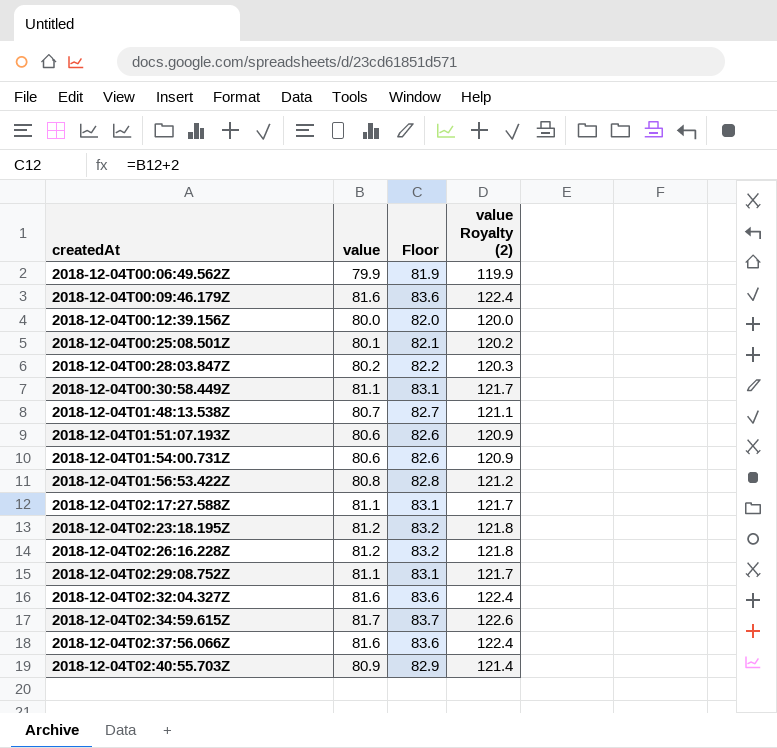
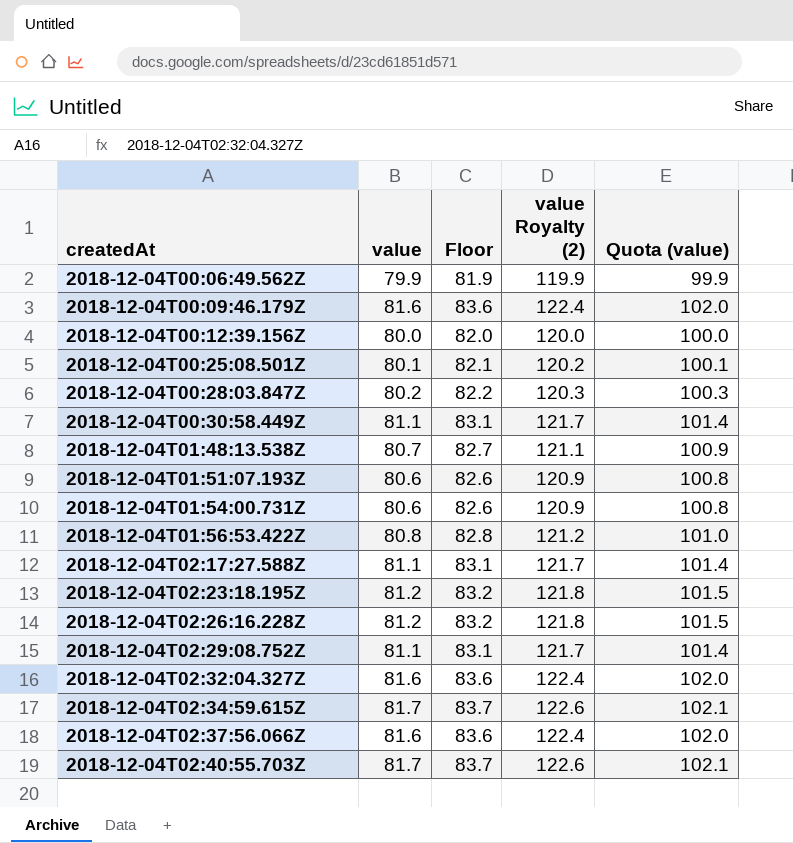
column Quota (value) | formula: none -> [value] * 1.25
2018-12-04T02:40:55.703Z | value: 80.9 -> 81.7
2018-12-04T02:40:55.703Z | Floor: 82.9 -> 83.7
2018-12-04T02:40:55.703Z | value Royalty (2): 121.4 -> 122.6

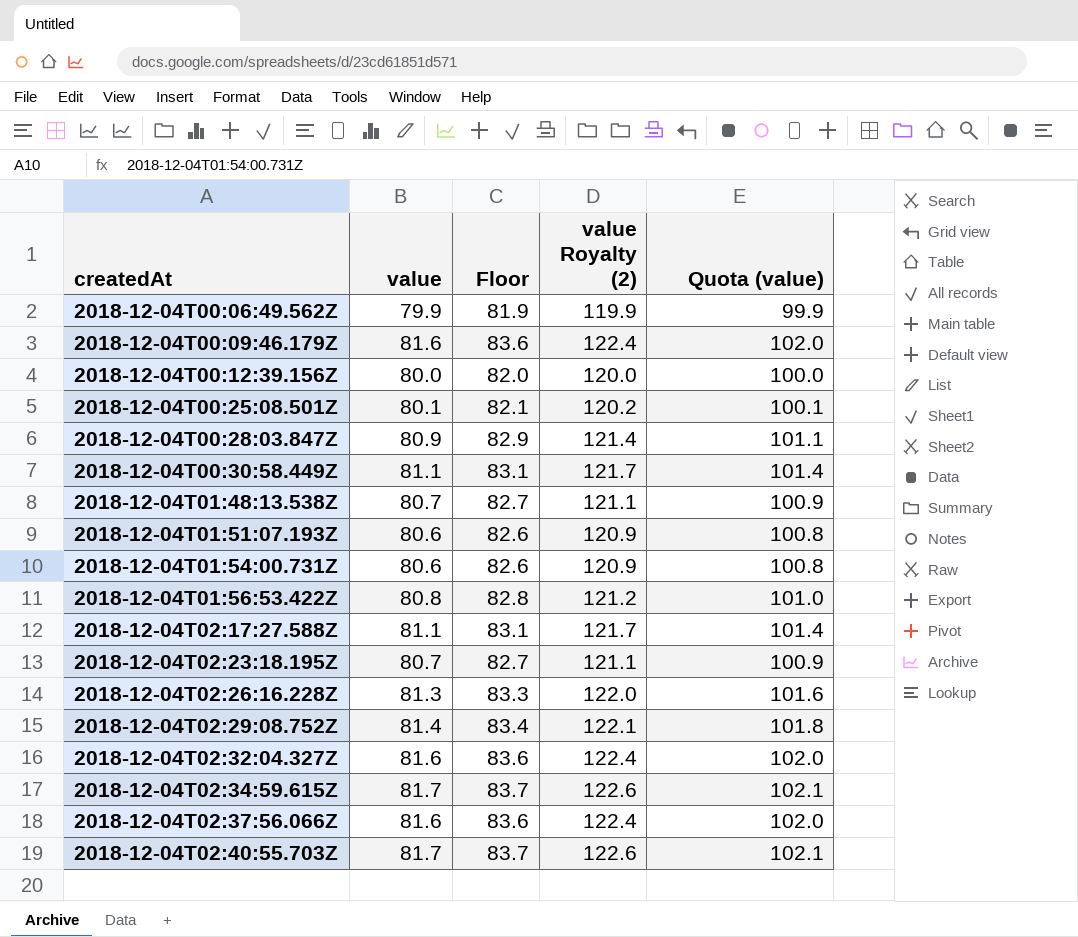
2018-12-04T00:28:03.847Z | value: 80.2 -> 80.9
2018-12-04T00:28:03.847Z | Floor: 82.2 -> 82.9
2018-12-04T00:28:03.847Z | value Royalty (2): 120.3 -> 121.4
2018-12-04T00:28:03.847Z | Quota (value): 100.3 -> 101.1
2018-12-04T02:23:18.195Z | value: 81.2 -> 80.7
2018-12-04T02:23:18.195Z | Floor: 83.2 -> 82.7
2018-12-04T02:23:18.195Z | value Royalty (2): 121.8 -> 121.1
2018-12-04T02:23:18.195Z | Quota (value): 101.5 -> 100.9
2018-12-04T02:26:16.228Z | value: 81.2 -> 81.3
2018-12-04T02:26:16.228Z | Floor: 83.2 -> 83.3
2018-12-04T02:26:16.228Z | value Royalty (2): 121.8 -> 122.0
2018-12-04T02:26:16.228Z | Quota (value): 101.5 -> 101.6
2018-12-04T02:29:08.752Z | value: 81.1 -> 81.4
2018-12-04T02:29:08.752Z | Floor: 83.1 -> 83.4
2018-12-04T02:29:08.752Z | value Royalty (2): 121.7 -> 122.1
2018-12-04T02:29:08.752Z | Quota (value): 101.4 -> 101.8

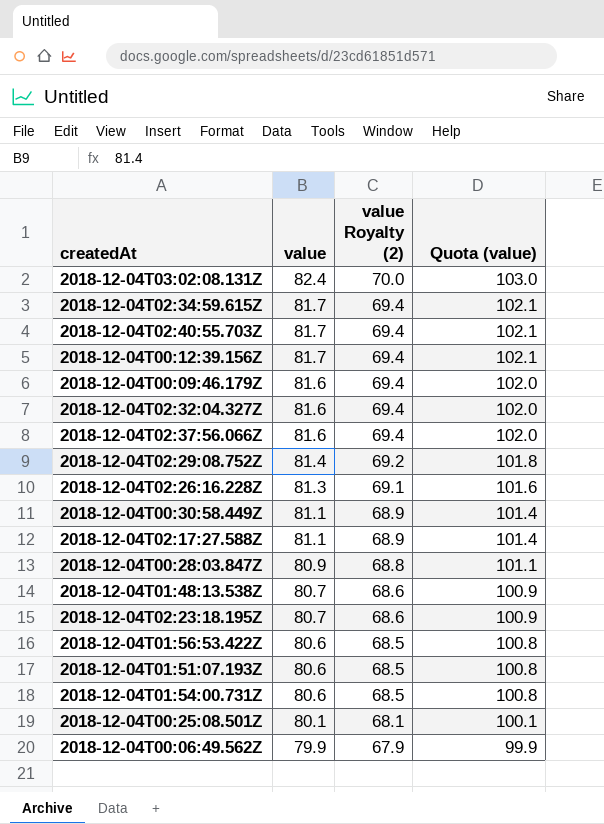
row order: createdAt ascending -> value descending
column Floor | formula: [value] + 2 -> none
column value Royalty (2) | formula: [value] * 1.5 -> [value] * 0.85
row 2018-12-04T03:02:08.131Z: none -> 82.4 | 70.0 | 103.0
2018-12-04T00:12:39.156Z | value: 80.0 -> 81.7
2018-12-04T00:12:39.156Z | Quota (value): 100.0 -> 102.1
2018-12-04T01:56:53.422Z | value: 80.8 -> 80.6
2018-12-04T01:56:53.422Z | Quota (value): 101.0 -> 100.8

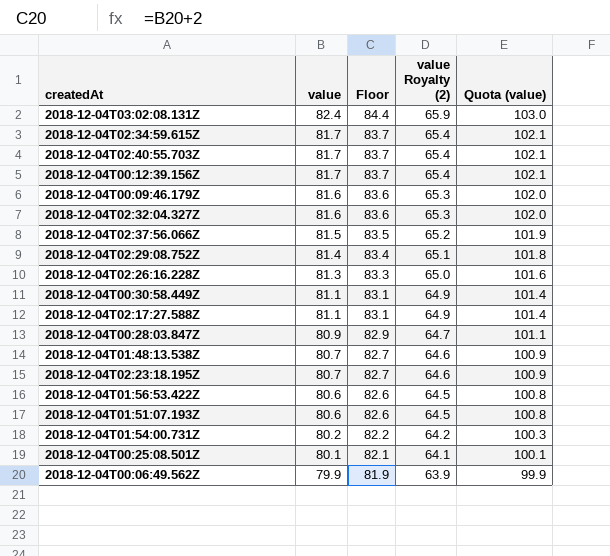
column Floor | formula: none -> [value] + 2
column value Royalty (2) | formula: [value] * 0.85 -> [value] * 0.8
2018-12-04T02:37:56.066Z | value: 81.6 -> 81.5
2018-12-04T02:37:56.066Z | Quota (value): 102.0 -> 101.9
2018-12-04T01:54:00.731Z | value: 80.6 -> 80.2
2018-12-04T01:54:00.731Z | Quota (value): 100.8 -> 100.3

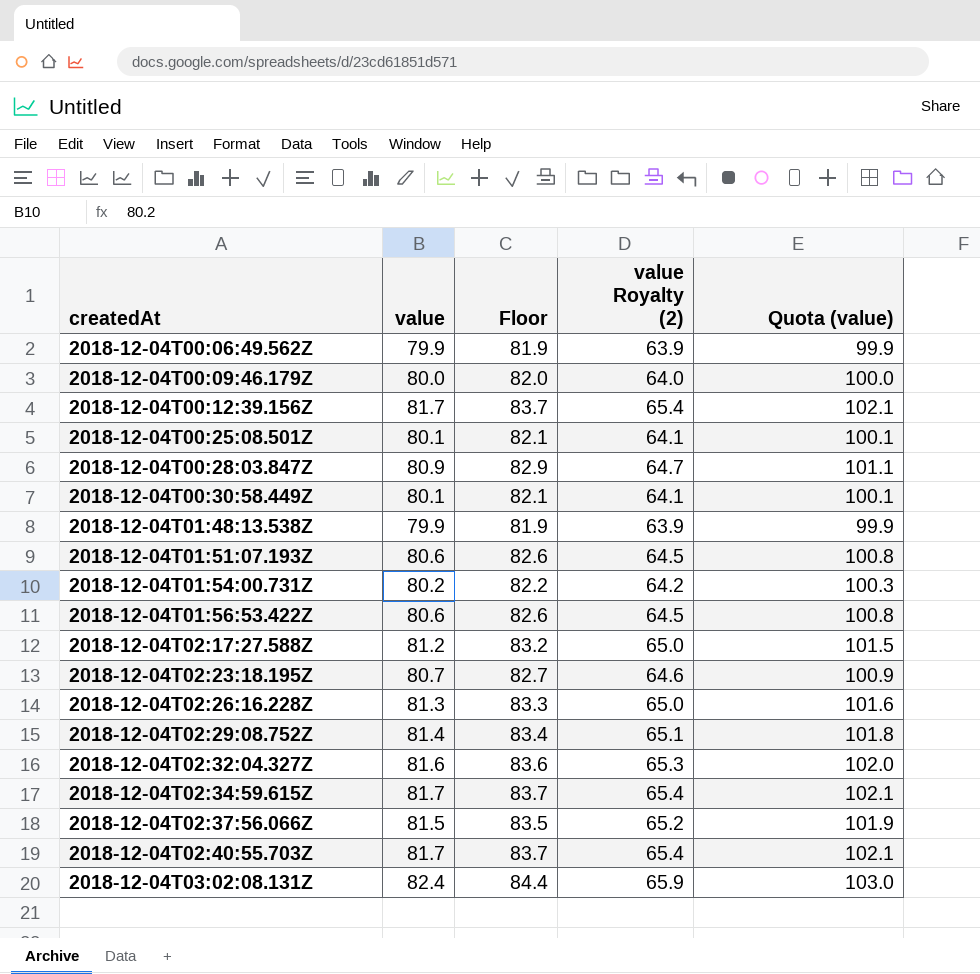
row order: value descending -> createdAt ascending
2018-12-04T00:09:46.179Z | value: 81.6 -> 80.0
2018-12-04T00:09:46.179Z | Floor: 83.6 -> 82.0
2018-12-04T00:09:46.179Z | value Royalty (2): 65.3 -> 64.0
2018-12-04T00:09:46.179Z | Quota (value): 102.0 -> 100.0
2018-12-04T00:30:58.449Z | value: 81.1 -> 80.1
2018-12-04T00:30:58.449Z | Floor: 83.1 -> 82.1
2018-12-04T00:30:58.449Z | value Royalty (2): 64.9 -> 64.1
2018-12-04T00:30:58.449Z | Quota (value): 101.4 -> 100.1
2018-12-04T01:48:13.538Z | value: 80.7 -> 79.9
2018-12-04T01:48:13.538Z | Floor: 82.7 -> 81.9
2018-12-04T01:48:13.538Z | value Royalty (2): 64.6 -> 63.9
2018-12-04T01:48:13.538Z | Quota (value): 100.9 -> 99.9
2018-12-04T02:17:27.588Z | value: 81.1 -> 81.2
2018-12-04T02:17:27.588Z | Floor: 83.1 -> 83.2
2018-12-04T02:17:27.588Z | value Royalty (2): 64.9 -> 65.0
2018-12-04T02:17:27.588Z | Quota (value): 101.4 -> 101.5

